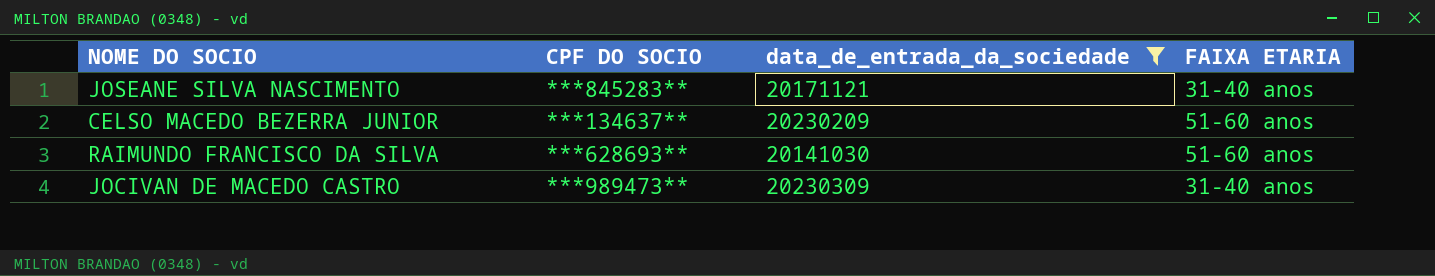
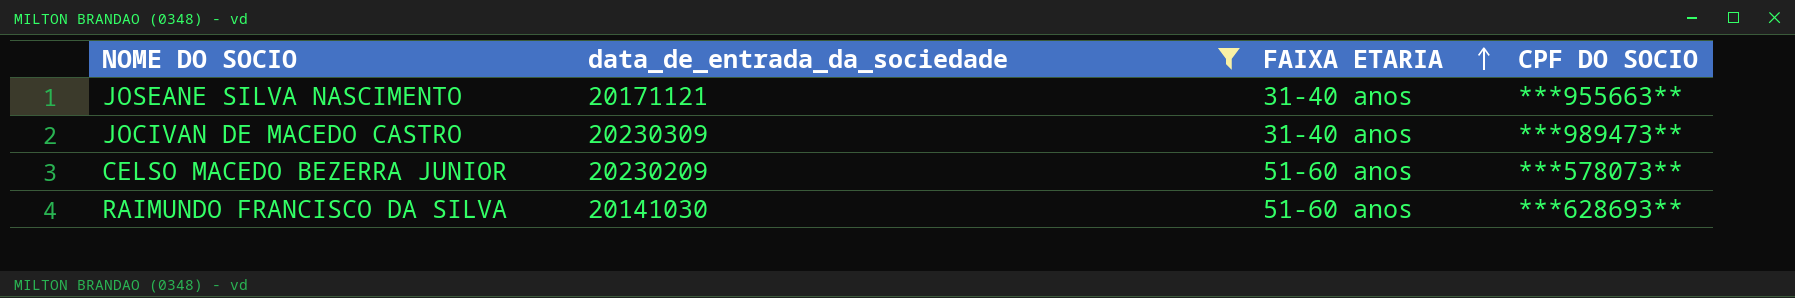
row order: none -> FAIXA ETARIA ascending
column CPF DO SOCIO | position: 2 -> 4
JOSEANE SILVA NASCIMENTO | CPF DO SOCIO: ***845283** -> ***955663**
CELSO MACEDO BEZERRA JUNIOR | CPF DO SOCIO: ***134637** -> ***578073**

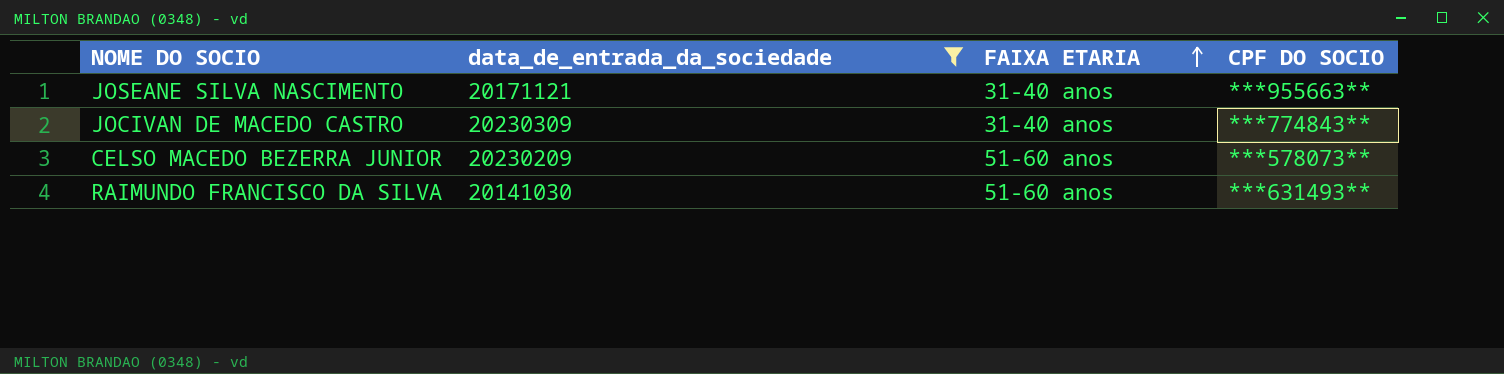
JOCIVAN DE MACEDO CASTRO | CPF DO SOCIO: ***989473** -> ***774843**
RAIMUNDO FRANCISCO DA SILVA | CPF DO SOCIO: ***628693** -> ***631493**

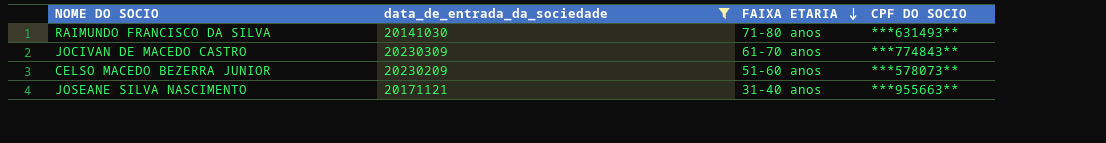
row order: FAIXA ETARIA ascending -> FAIXA ETARIA descending
RAIMUNDO FRANCISCO DA SILVA | FAIXA ETARIA: 51-60 anos -> 71-80 anos
JOCIVAN DE MACEDO CASTRO | FAIXA ETARIA: 31-40 anos -> 61-70 anos

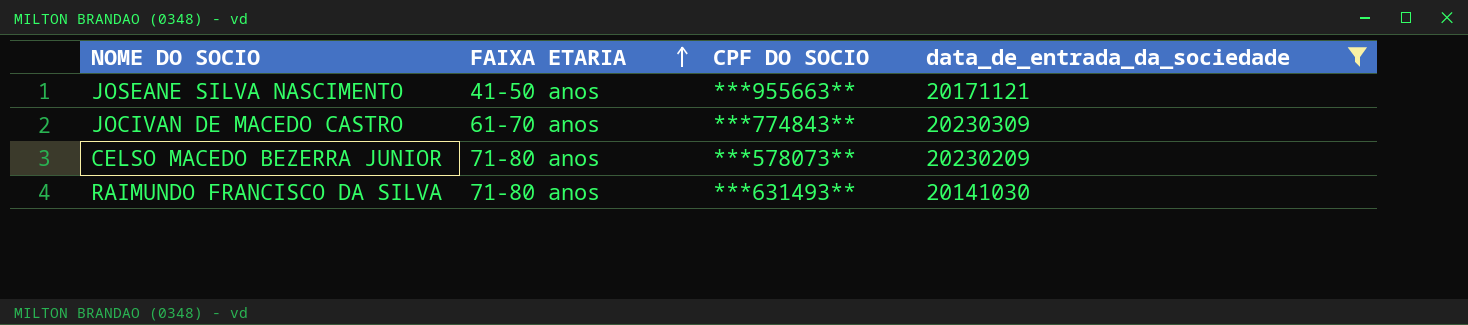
row order: FAIXA ETARIA descending -> FAIXA ETARIA ascending
column data_de_entrada_da_sociedade | position: 2 -> 4
JOSEANE SILVA NASCIMENTO | FAIXA ETARIA: 31-40 anos -> 41-50 anos
CELSO MACEDO BEZERRA JUNIOR | FAIXA ETARIA: 51-60 anos -> 71-80 anos

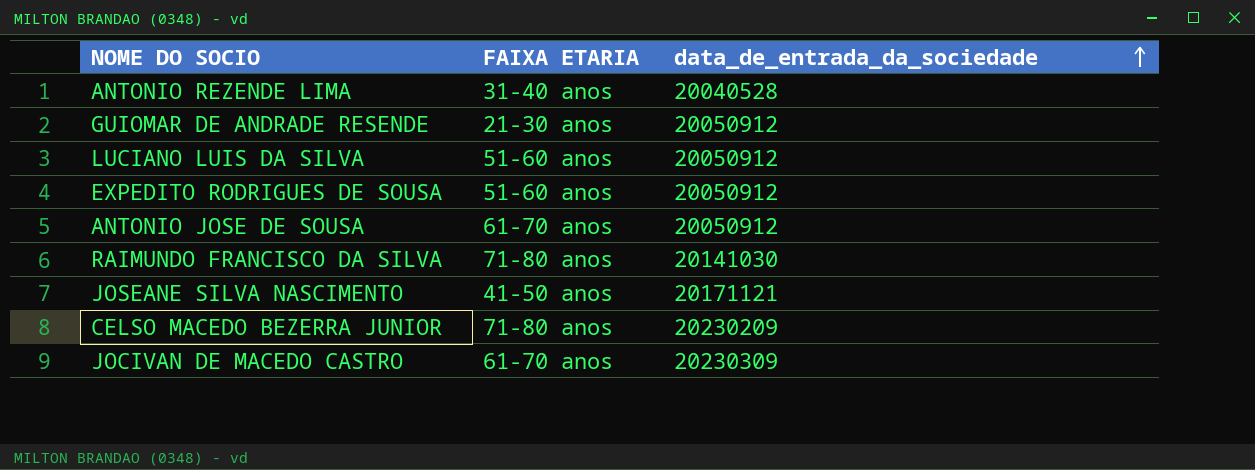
filter: data_de_entrada_da_sociedade >= 20141030 -> none
row order: FAIXA ETARIA ascending -> data_de_entrada_da_sociedade ascending
column CPF DO SOCIO | position: 3 -> none

